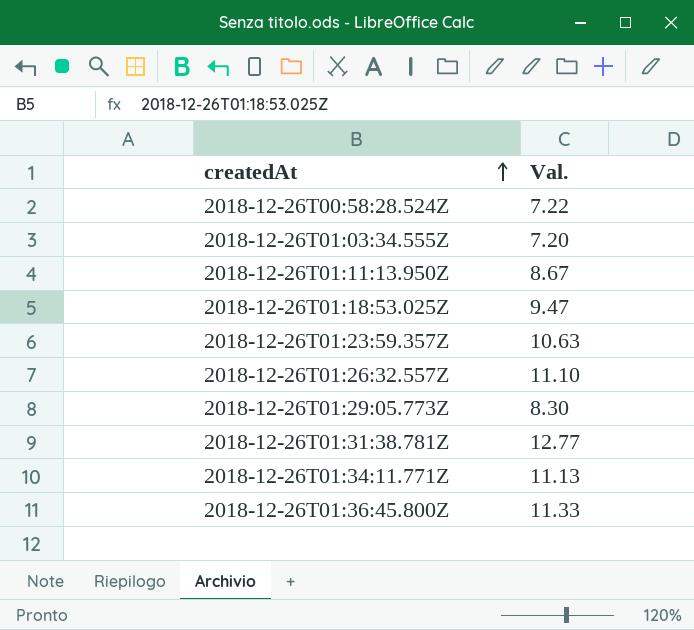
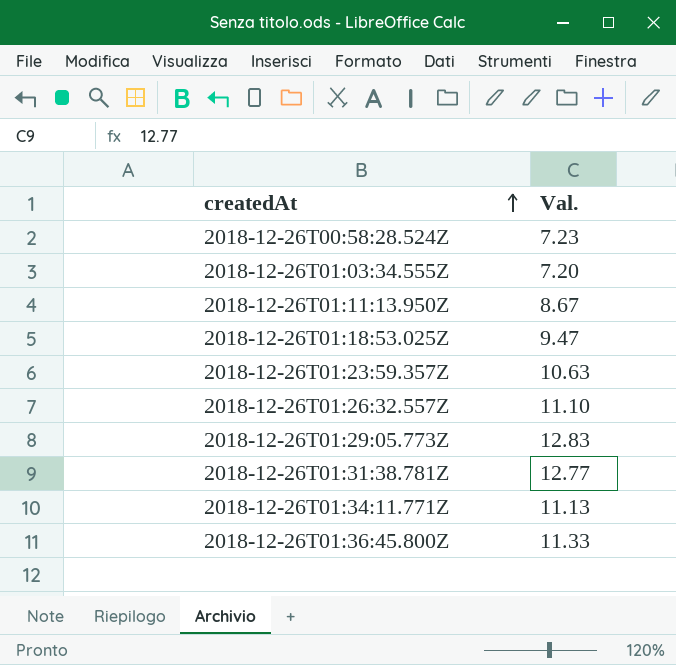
2018-12-26T00:58:28.524Z | Val.: 7.22 -> 7.23
2018-12-26T01:29:05.773Z | Val.: 8.30 -> 12.83

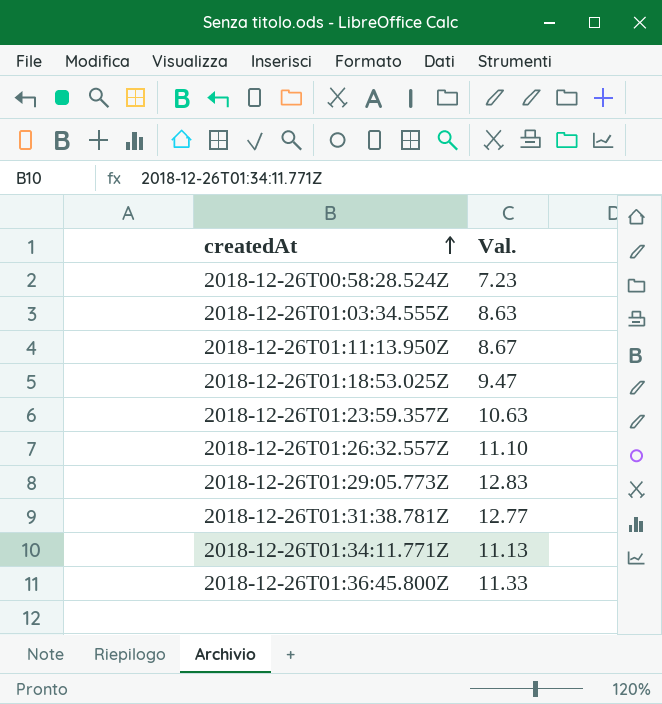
2018-12-26T01:03:34.555Z | Val.: 7.20 -> 8.63

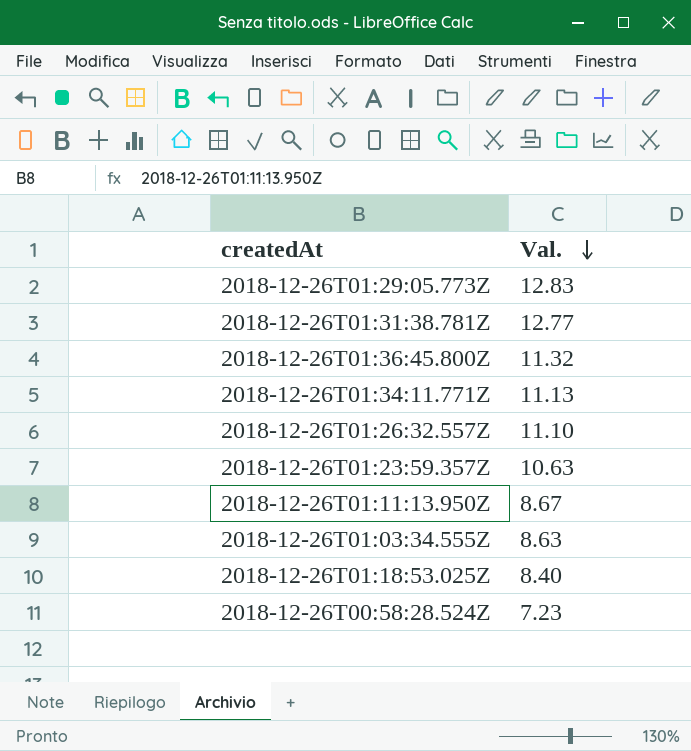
row order: createdAt ascending -> Val. descending
2018-12-26T01:36:45.800Z | Val.: 11.33 -> 11.32
2018-12-26T01:18:53.025Z | Val.: 9.47 -> 8.40

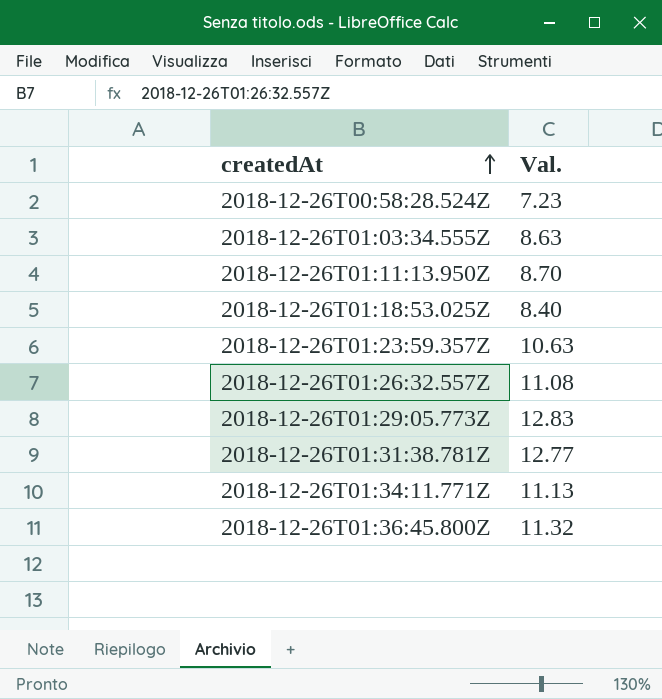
row order: Val. descending -> createdAt ascending
2018-12-26T01:11:13.950Z | Val.: 8.67 -> 8.70
2018-12-26T01:26:32.557Z | Val.: 11.10 -> 11.08

